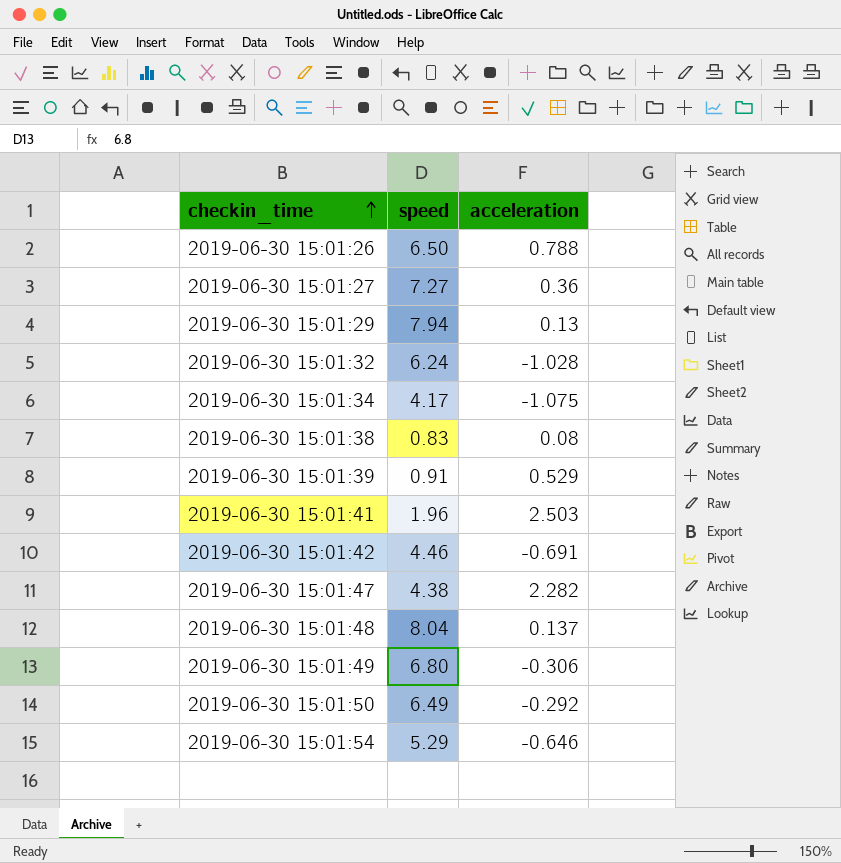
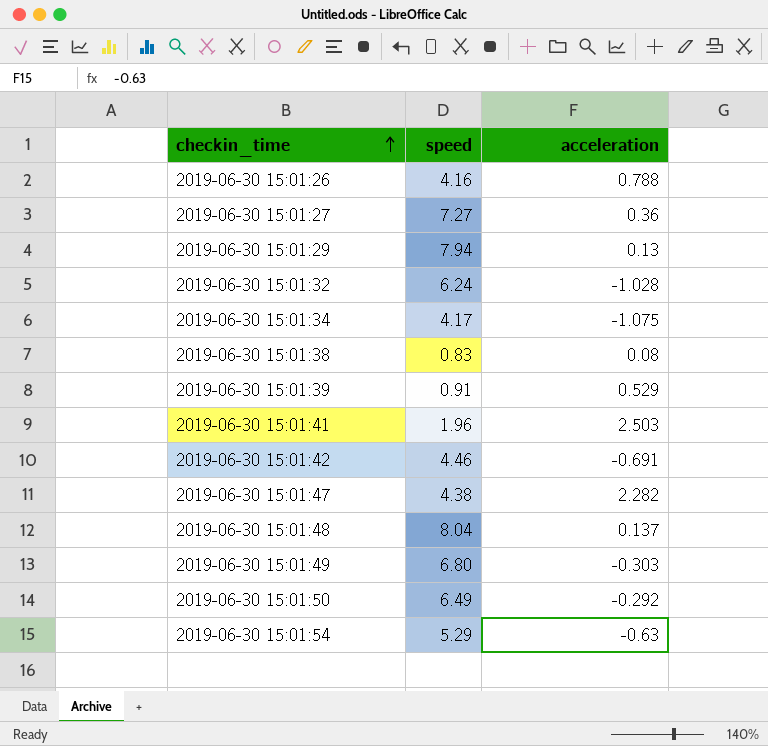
2019-06-30 15:01:26 | speed: 6.50 -> 4.16
2019-06-30 15:01:49 | acceleration: -0.306 -> -0.303
2019-06-30 15:01:54 | acceleration: -0.646 -> -0.63

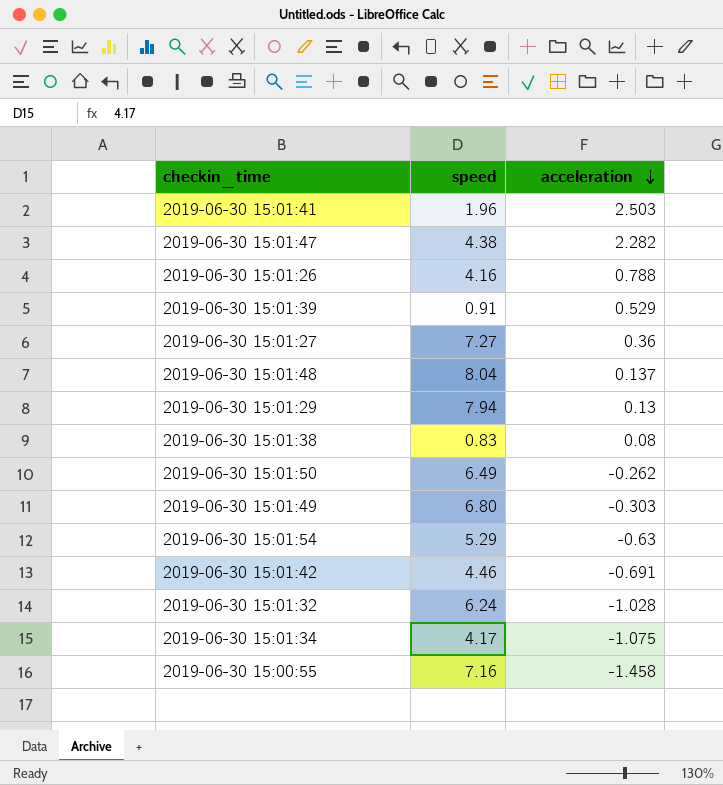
row order: checkin_time ascending -> acceleration descending
2019-06-30 15:01:50 | acceleration: -0.292 -> -0.262
row 2019-06-30 15:00:55: none -> 7.16 | -1.458

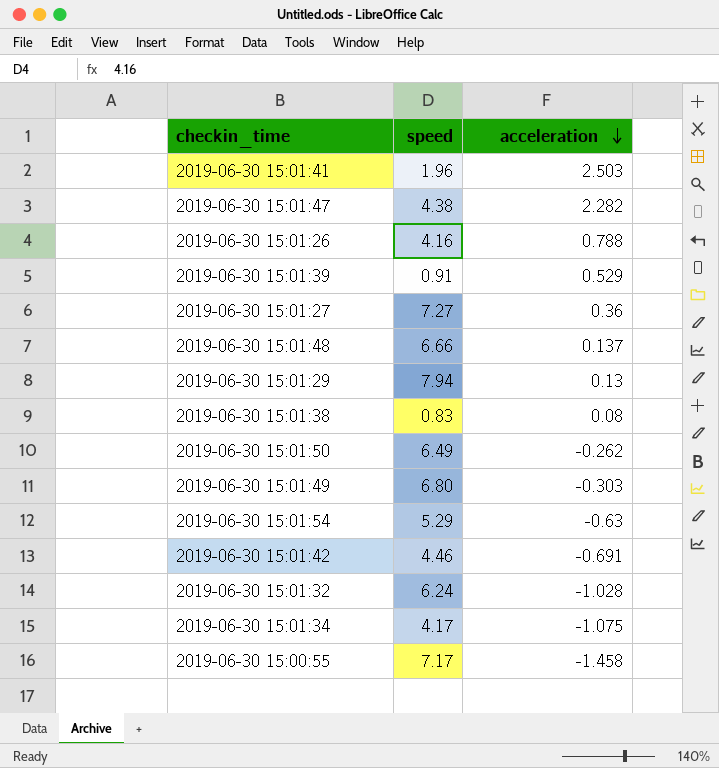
2019-06-30 15:01:48 | speed: 8.04 -> 6.66
2019-06-30 15:00:55 | speed: 7.16 -> 7.17

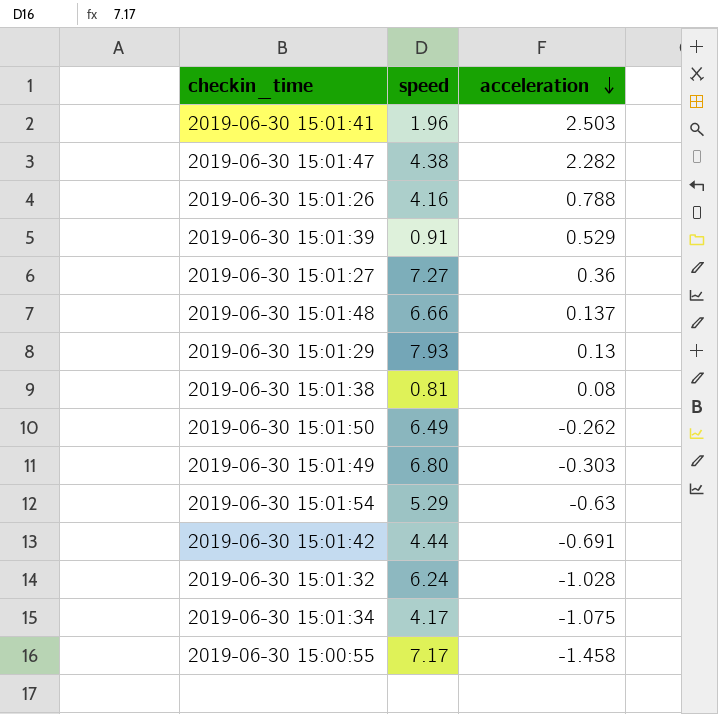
2019-06-30 15:01:29 | speed: 7.94 -> 7.93
2019-06-30 15:01:38 | speed: 0.83 -> 0.81
2019-06-30 15:01:42 | speed: 4.46 -> 4.44

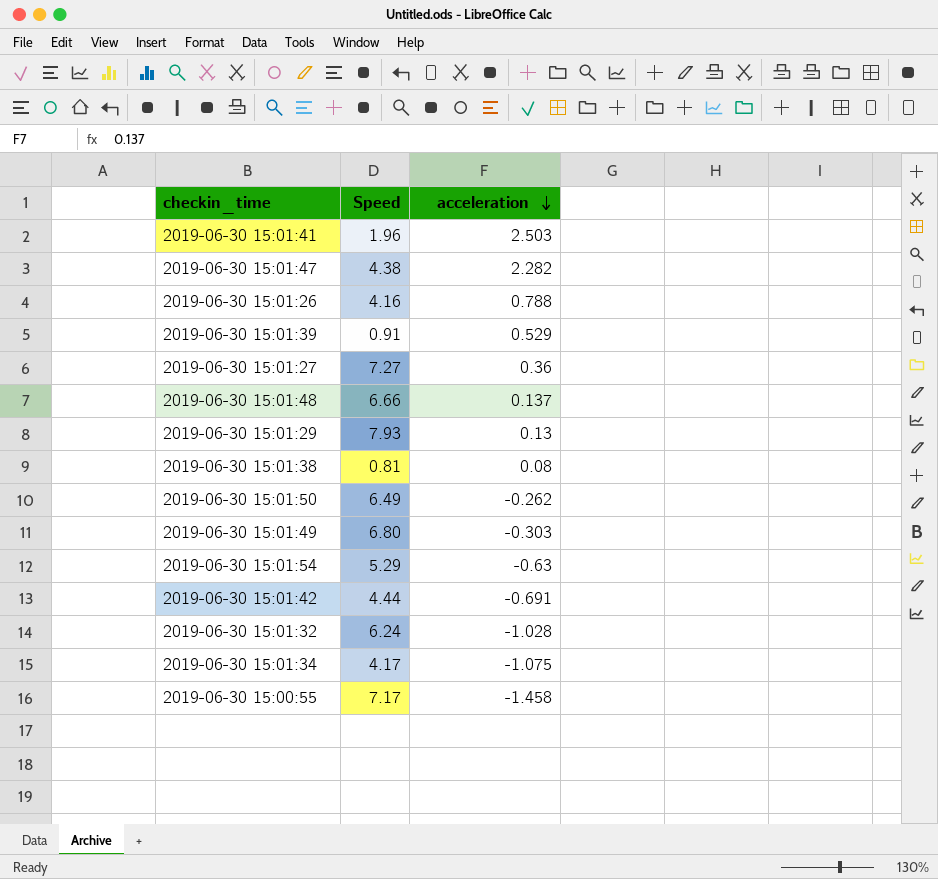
column name: speed -> Speed

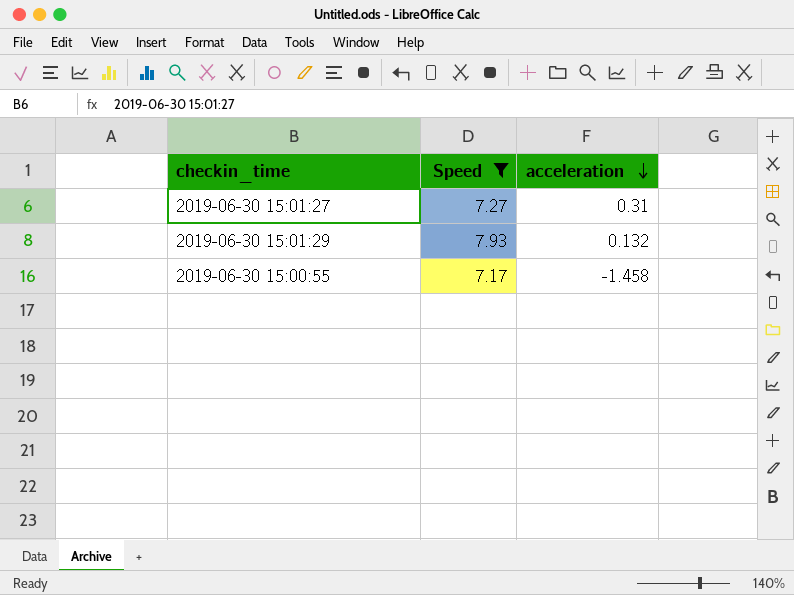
filter: none -> Speed >= 7.17
2019-06-30 15:01:27 | acceleration: 0.36 -> 0.31
2019-06-30 15:01:29 | acceleration: 0.13 -> 0.132

